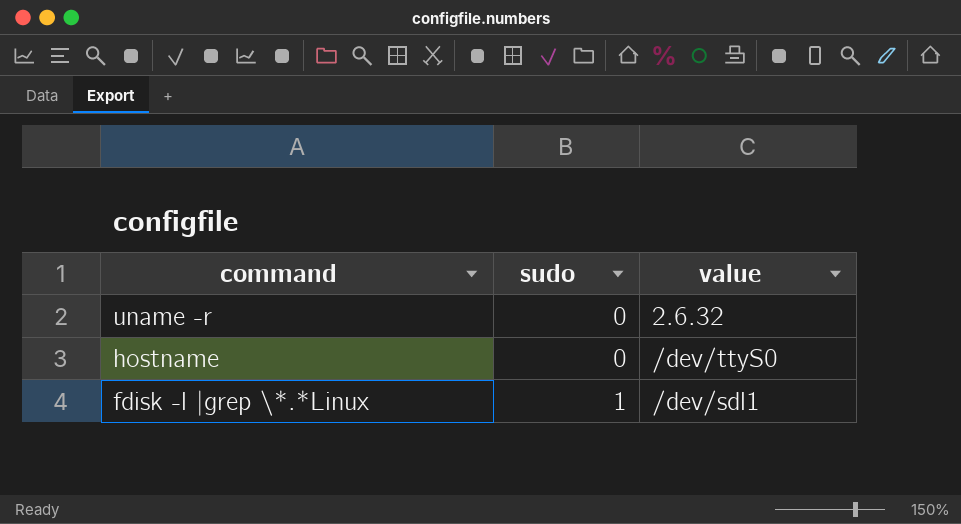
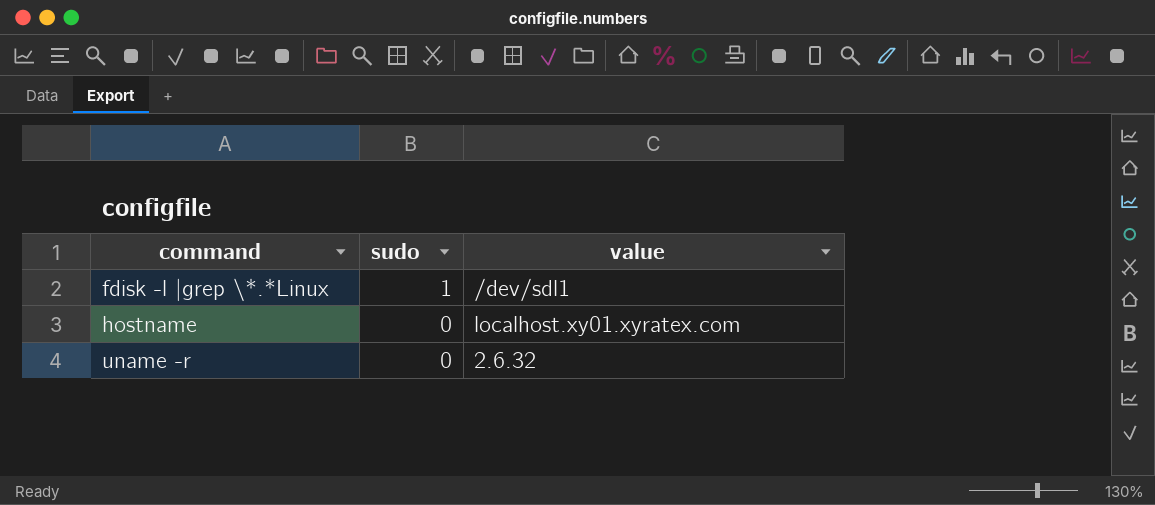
row order: command descending -> command ascending
hostname | value: /dev/ttyS0 -> localhost.xy01.xyratex.com

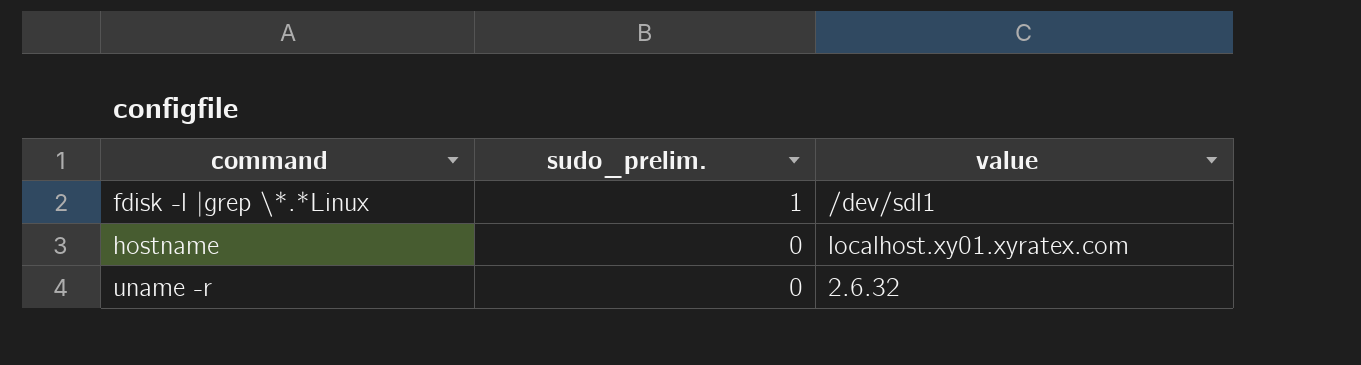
column name: sudo -> sudo_prelim.

